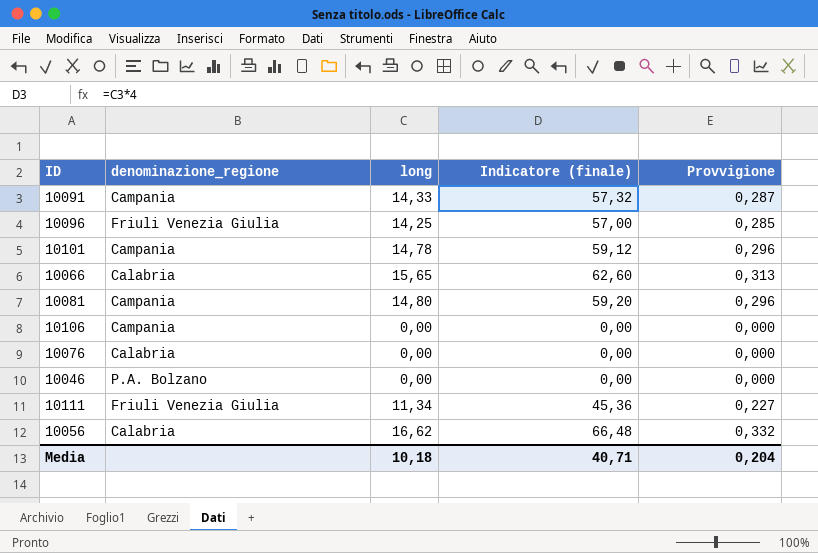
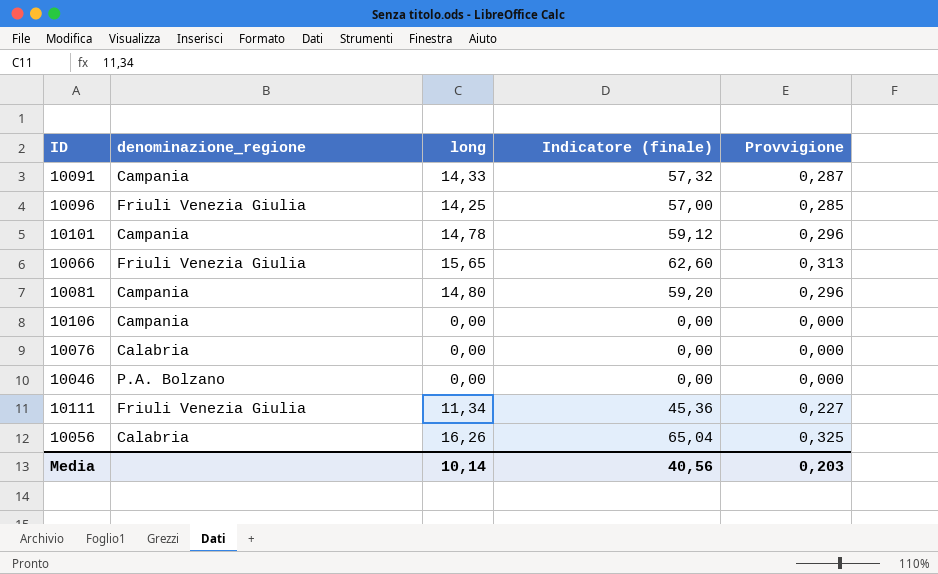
10066 | denominazione_regione: Calabria -> Friuli Venezia Giulia
10056 | long: 16,62 -> 16,26
10056 | Indicatore (finale): 66,48 -> 65,04
10056 | Provvigione: 0,332 -> 0,325
Media | long: 10,18 -> 10,14
Media | Indicatore (finale): 40,71 -> 40,56
Media | Provvigione: 0,204 -> 0,203

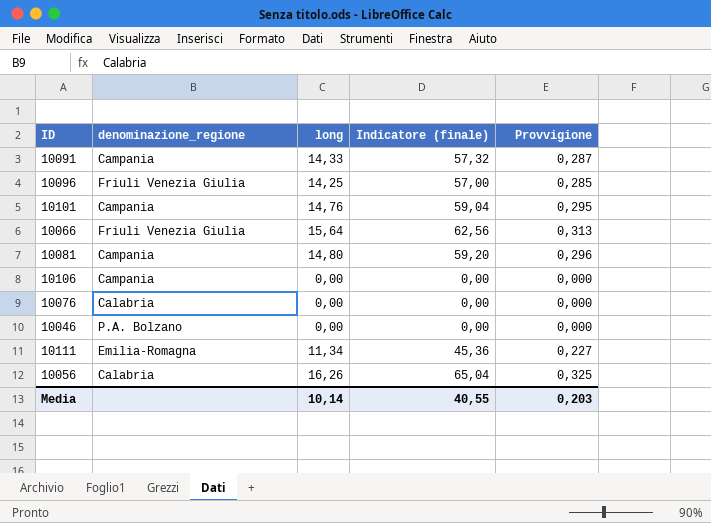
10101 | long: 14,78 -> 14,76
10101 | Indicatore (finale): 59,12 -> 59,04
10101 | Provvigione: 0,296 -> 0,295
10066 | long: 15,65 -> 15,64
10066 | Indicatore (finale): 62,60 -> 62,56
10111 | denominazione_regione: Friuli Venezia Giulia -> Emilia-Romagna
Media | Indicatore (finale): 40,56 -> 40,55

